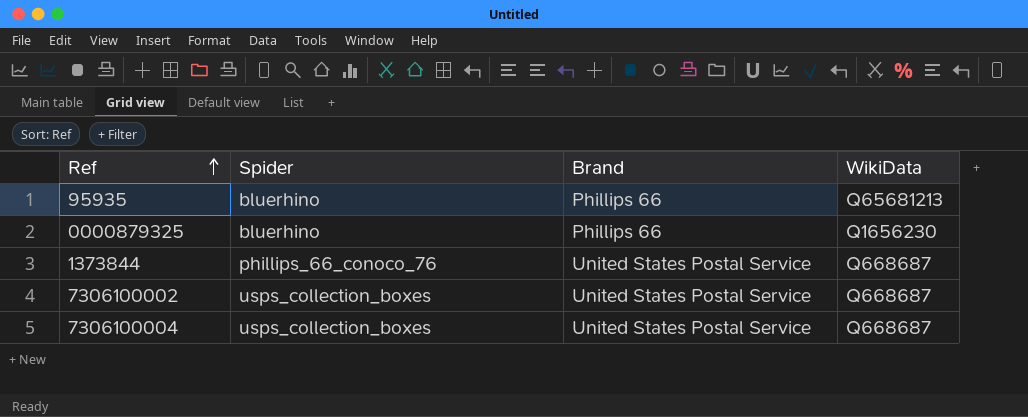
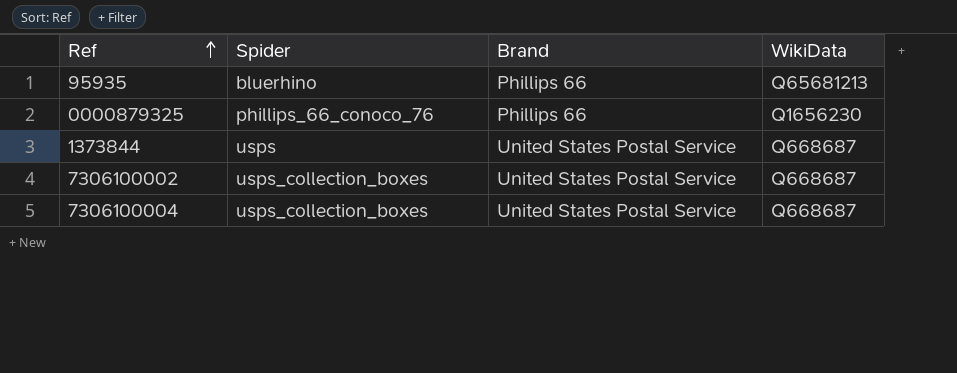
0000879325 | Spider: bluerhino -> phillips_66_conoco_76
1373844 | Spider: phillips_66_conoco_76 -> usps

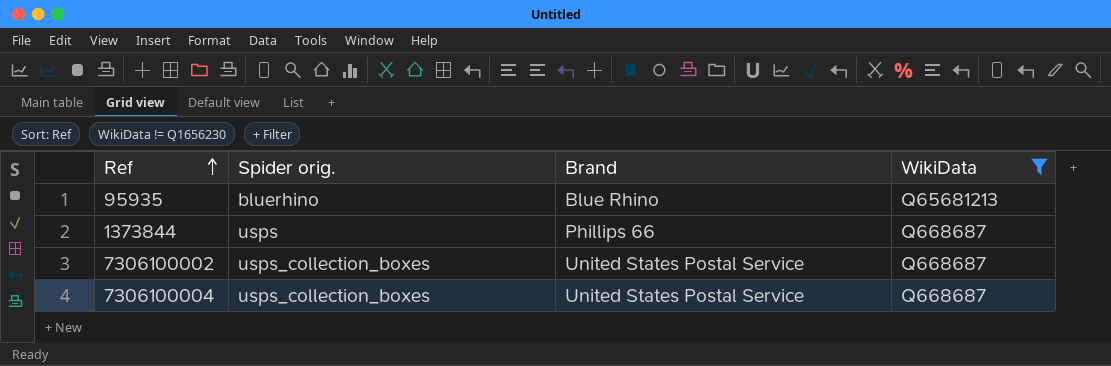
filter: none -> WikiData != Q1656230
column name: Spider -> Spider orig.
95935 | Brand: Phillips 66 -> Blue Rhino
1373844 | Brand: United States Postal Service -> Phillips 66

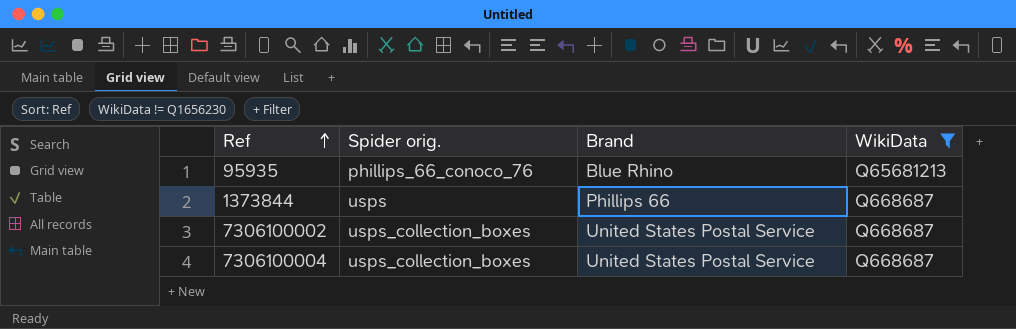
95935 | Spider orig.: bluerhino -> phillips_66_conoco_76

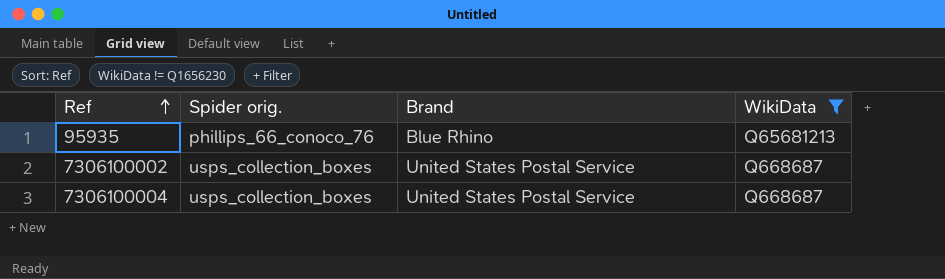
row 1373844: usps | Phillips 66 | Q668687 -> none

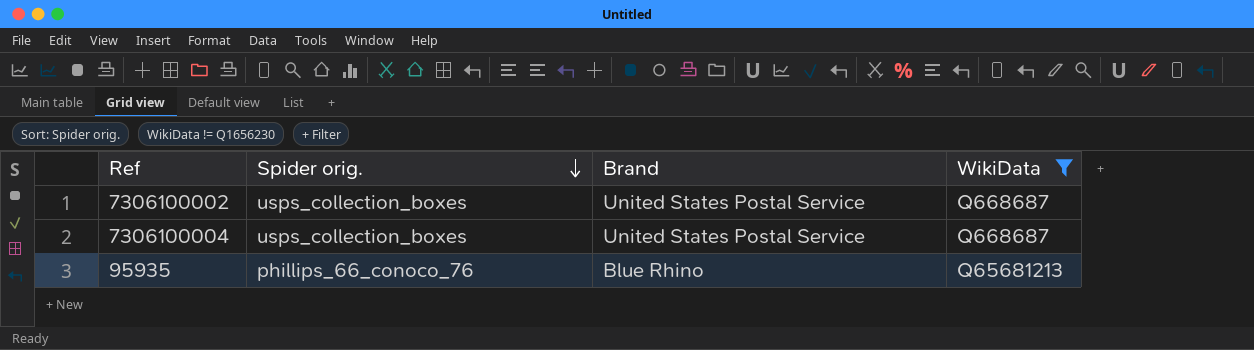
row order: Ref ascending -> Spider orig. descending

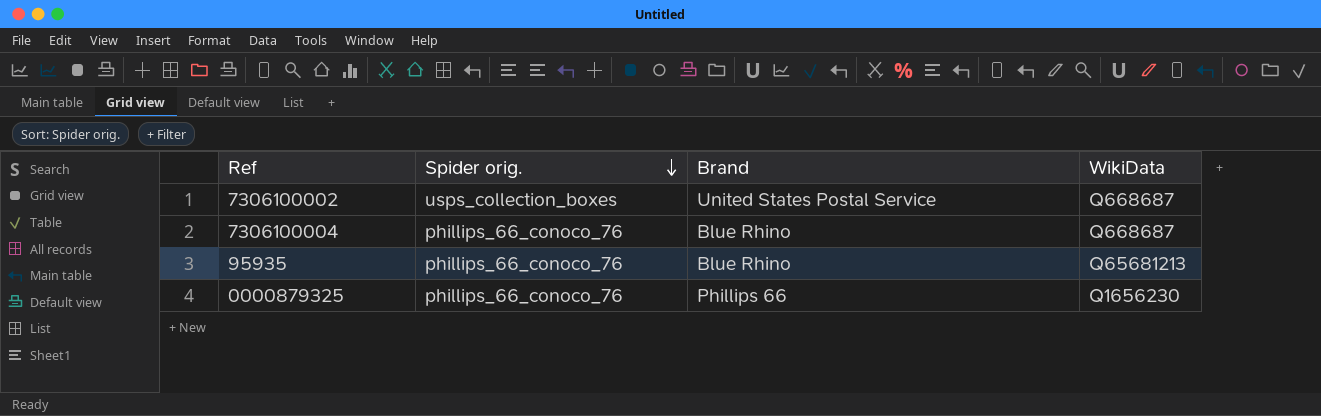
filter: WikiData != Q1656230 -> none
7306100004 | Spider orig.: usps_collection_boxes -> phillips_66_conoco_76
7306100004 | Brand: United States Postal Service -> Blue Rhino

